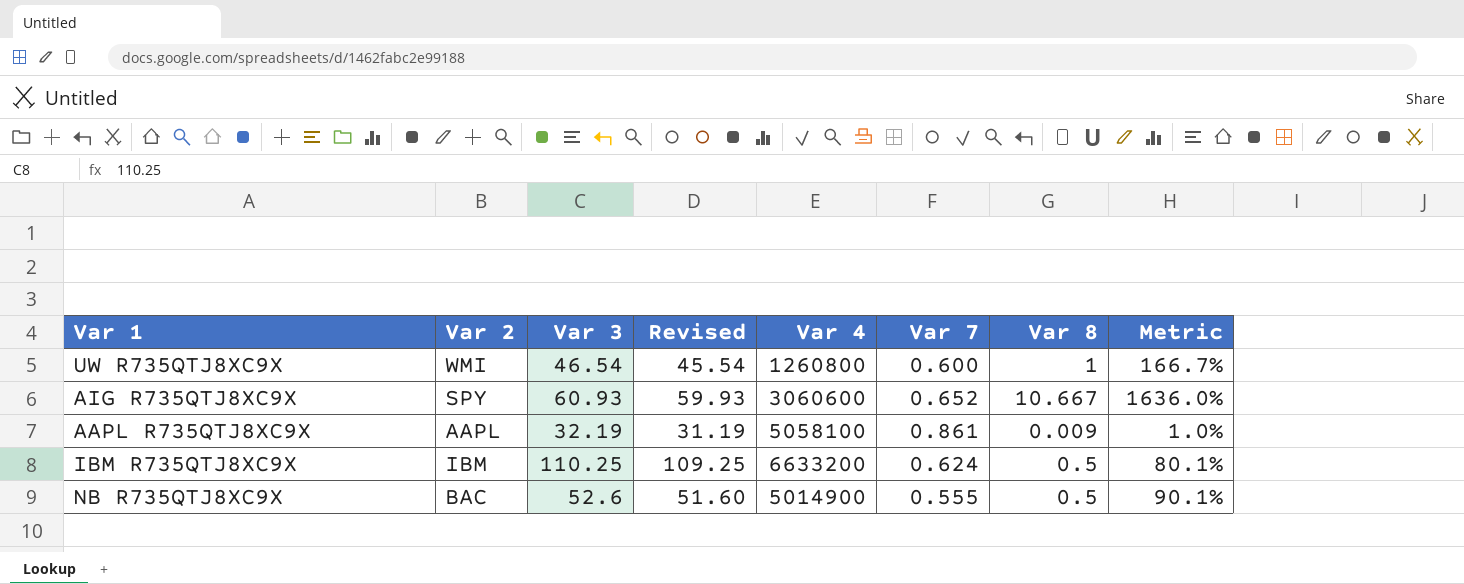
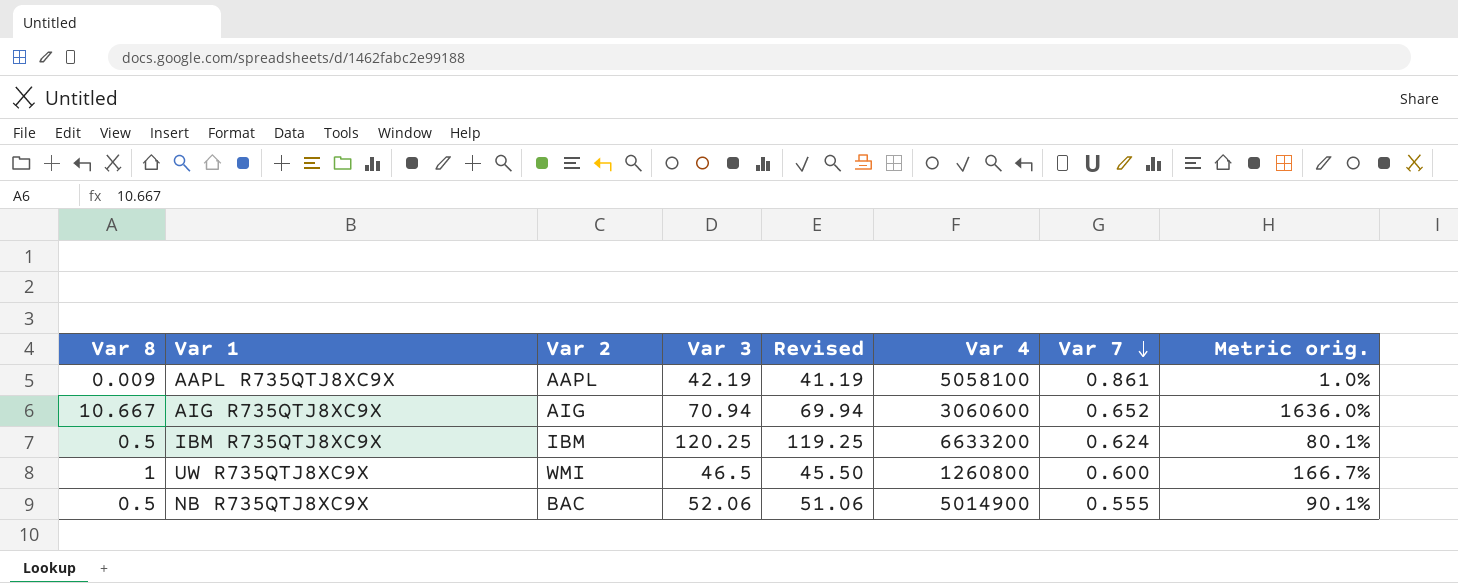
row order: none -> Var 7 descending
column Var 8 | position: 7 -> 1
column name: Metric -> Metric orig.
AAPL R735QTJ8XC9X | Var 3: 32.19 -> 42.19
AAPL R735QTJ8XC9X | Revised: 31.19 -> 41.19
AIG R735QTJ8XC9X | Var 2: SPY -> AIG
AIG R735QTJ8XC9X | Var 3: 60.93 -> 70.94
AIG R735QTJ8XC9X | Revised: 59.93 -> 69.94
IBM R735QTJ8XC9X | Var 3: 110.25 -> 120.25
IBM R735QTJ8XC9X | Revised: 109.25 -> 119.25
UW R735QTJ8XC9X | Var 3: 46.54 -> 46.5
UW R735QTJ8XC9X | Revised: 45.54 -> 45.50
NB R735QTJ8XC9X | Var 3: 52.6 -> 52.06
NB R735QTJ8XC9X | Revised: 51.60 -> 51.06

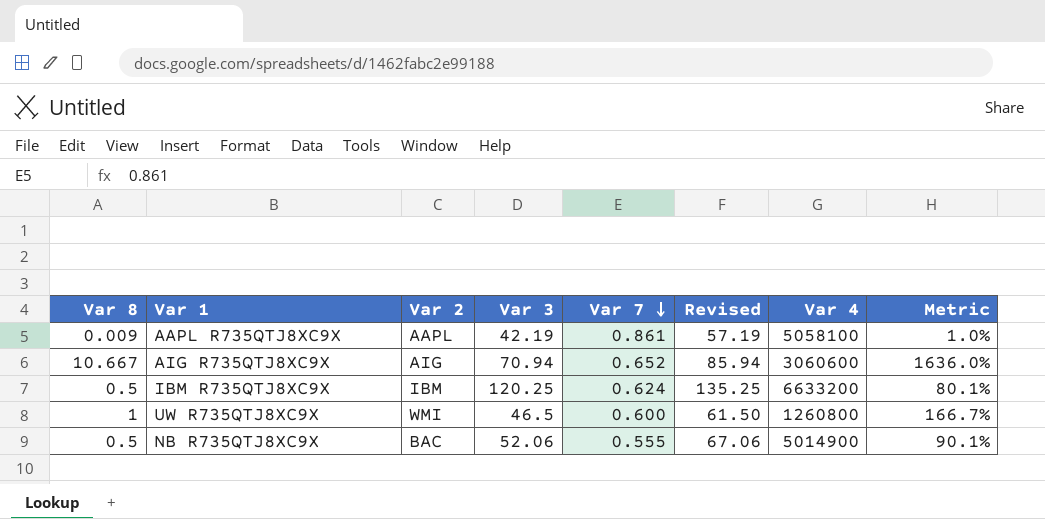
column Var 7 | position: 7 -> 5
column Revised | formula: [Var 3] - 1 -> [Var 3] + 15
column name: Metric orig. -> Metric

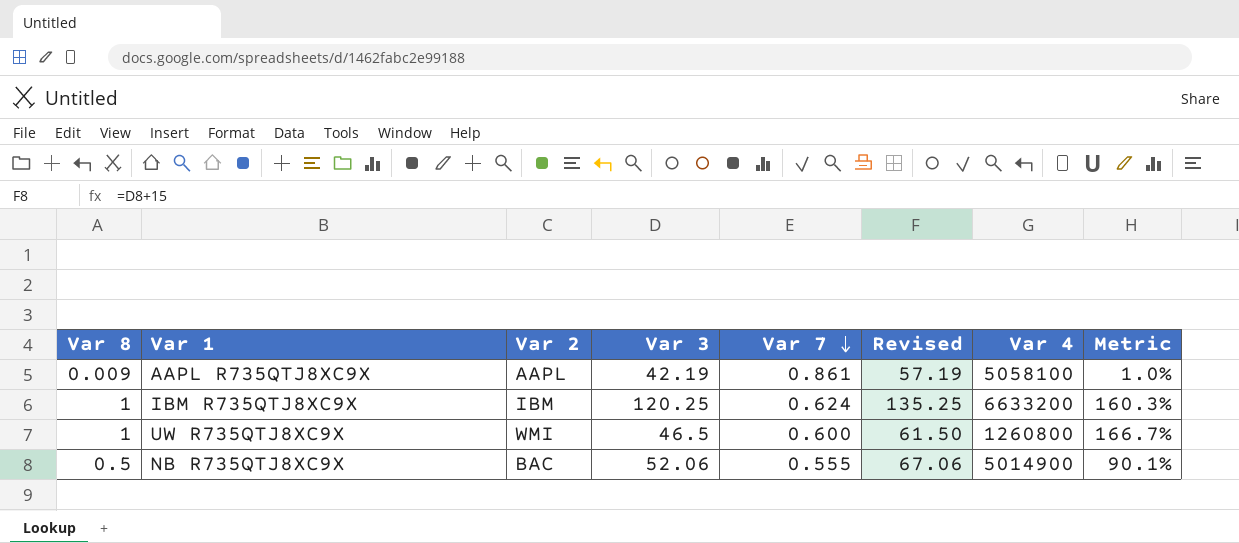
row AIG R735QTJ8XC9X: 10.667 | AIG | 70.94 | 0.652 | 85.94 | 3060600 | 1636.0% -> none
IBM R735QTJ8XC9X | Var 8: 0.5 -> 1
IBM R735QTJ8XC9X | Metric: 80.1% -> 160.3%

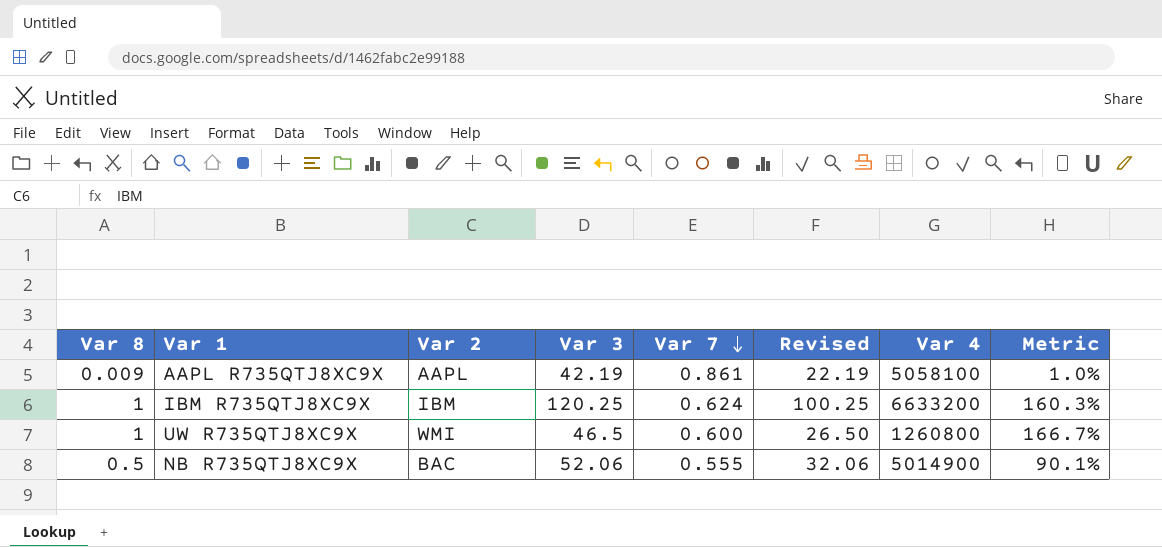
column Revised | formula: [Var 3] + 15 -> [Var 3] - 20

